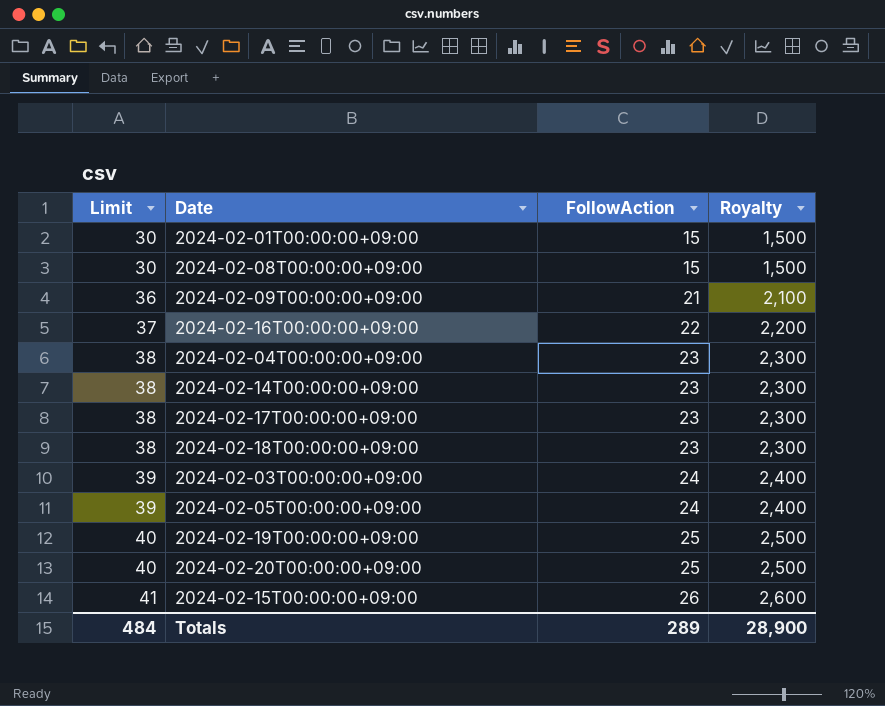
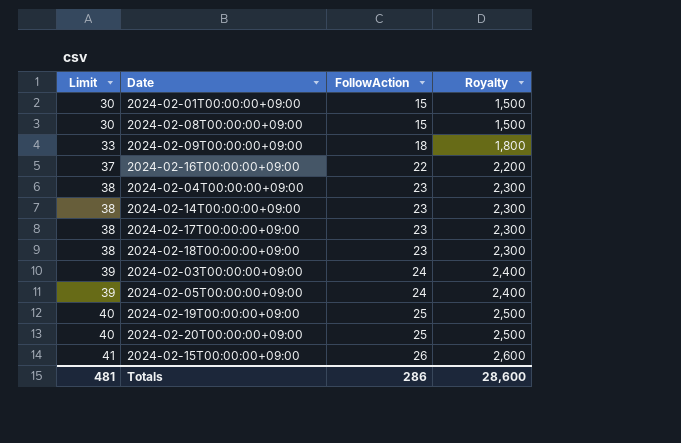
2024-02-09T00:00:00+09:00 | Limit: 36 -> 33
2024-02-09T00:00:00+09:00 | FollowAction: 21 -> 18
2024-02-09T00:00:00+09:00 | Royalty: 2,100 -> 1,800
Totals | Limit: 484 -> 481
Totals | FollowAction: 289 -> 286
Totals | Royalty: 28,900 -> 28,600

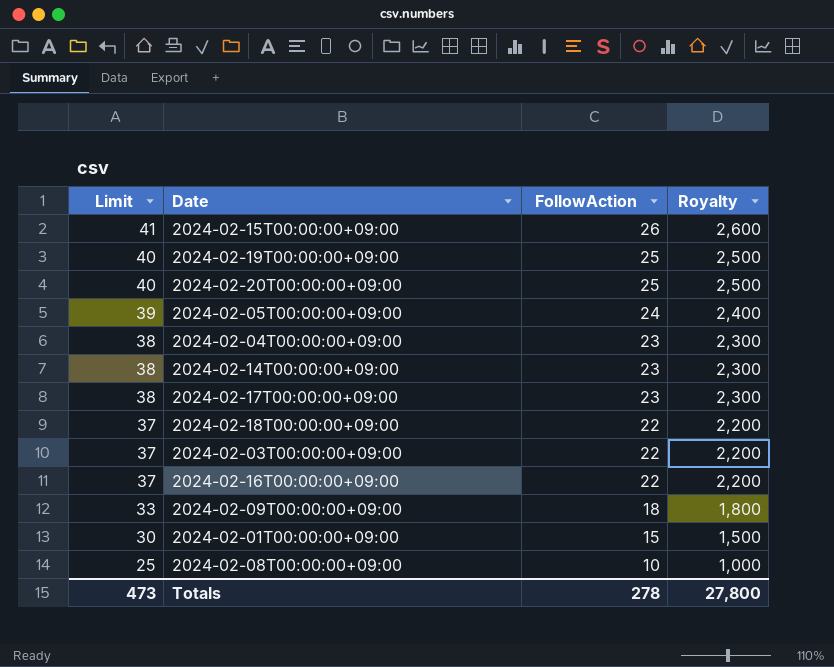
row order: Limit ascending -> Limit descending
2024-02-18T00:00:00+09:00 | Limit: 38 -> 37
2024-02-18T00:00:00+09:00 | FollowAction: 23 -> 22
2024-02-18T00:00:00+09:00 | Royalty: 2,300 -> 2,200
2024-02-03T00:00:00+09:00 | Limit: 39 -> 37
2024-02-03T00:00:00+09:00 | FollowAction: 24 -> 22
2024-02-03T00:00:00+09:00 | Royalty: 2,400 -> 2,200
2024-02-08T00:00:00+09:00 | Limit: 30 -> 25
2024-02-08T00:00:00+09:00 | FollowAction: 15 -> 10
2024-02-08T00:00:00+09:00 | Royalty: 1,500 -> 1,000
Totals | Limit: 481 -> 473
Totals | FollowAction: 286 -> 278
Totals | Royalty: 28,600 -> 27,800

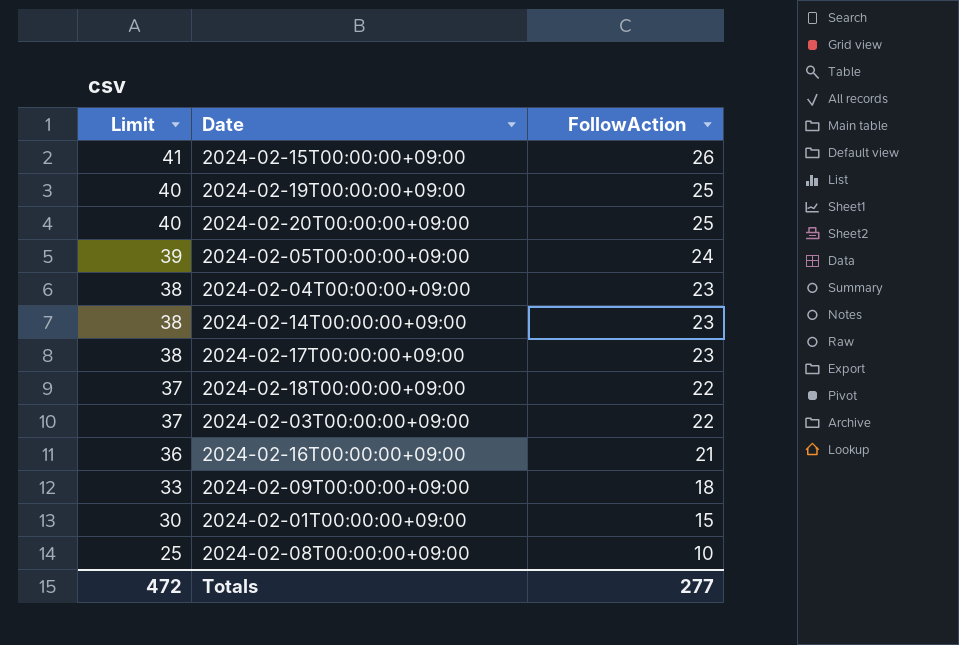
column Royalty | formula: [FollowAction] * 100 -> none
2024-02-16T00:00:00+09:00 | Limit: 37 -> 36
2024-02-16T00:00:00+09:00 | FollowAction: 22 -> 21
Totals | Limit: 473 -> 472
Totals | FollowAction: 278 -> 277

